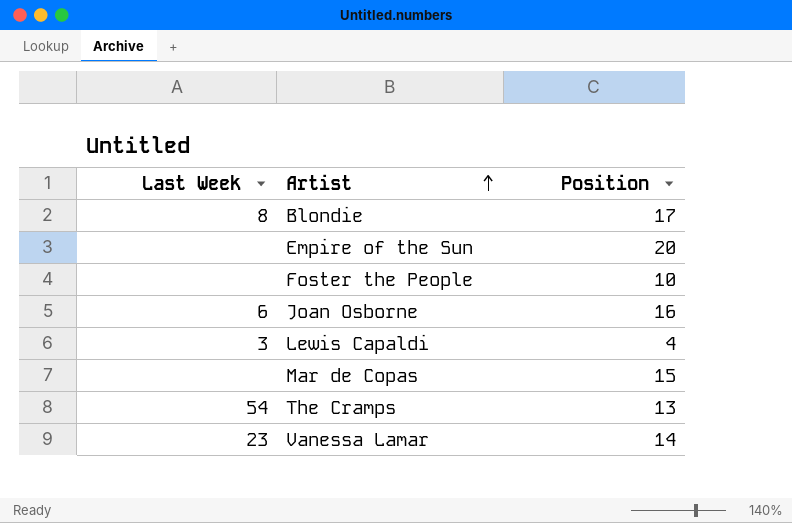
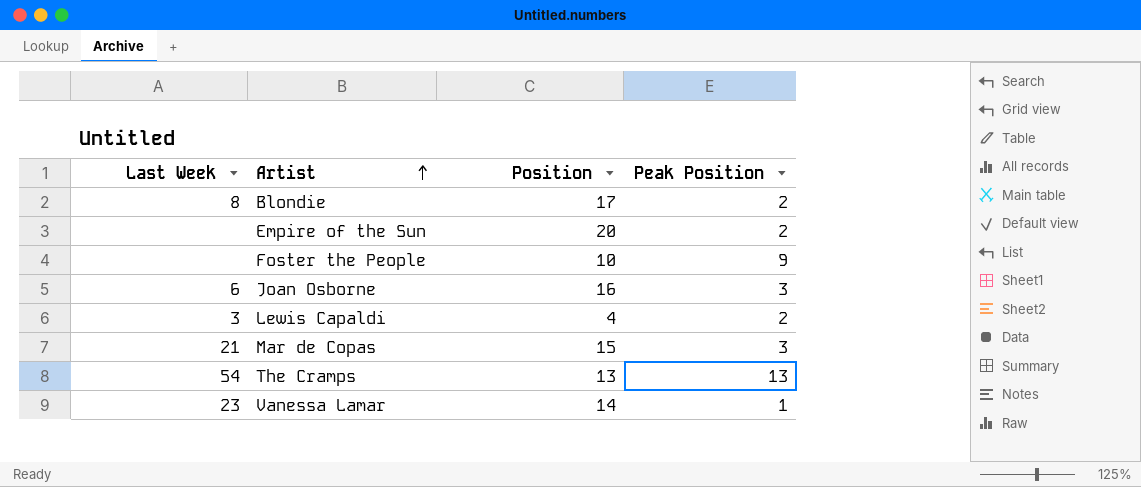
column Peak Position | position: none -> 4
Mar de Copas | Last Week: none -> 21

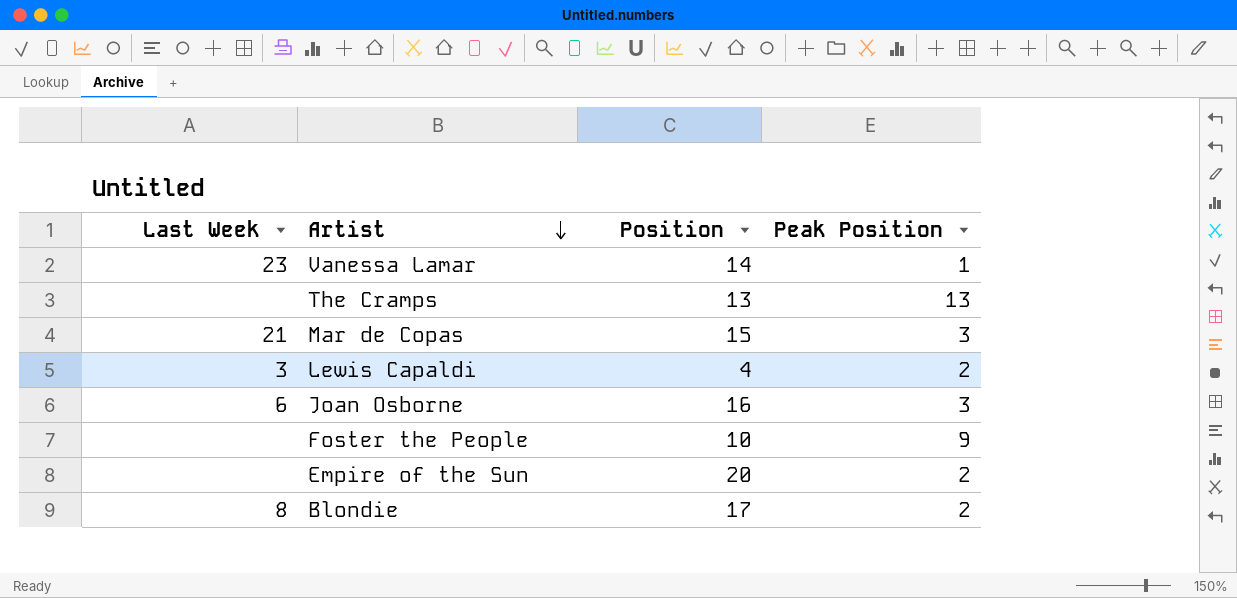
row order: Artist ascending -> Artist descending
The Cramps | Last Week: 54 -> none

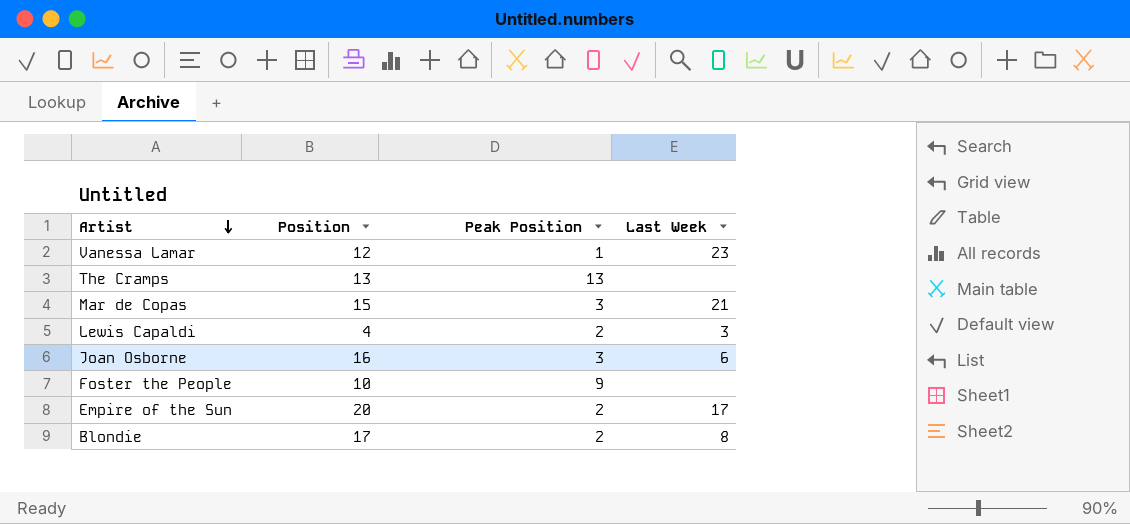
column Last Week | position: 1 -> 4
Vanessa Lamar | Position: 14 -> 12
Empire of the Sun | Last Week: none -> 17

